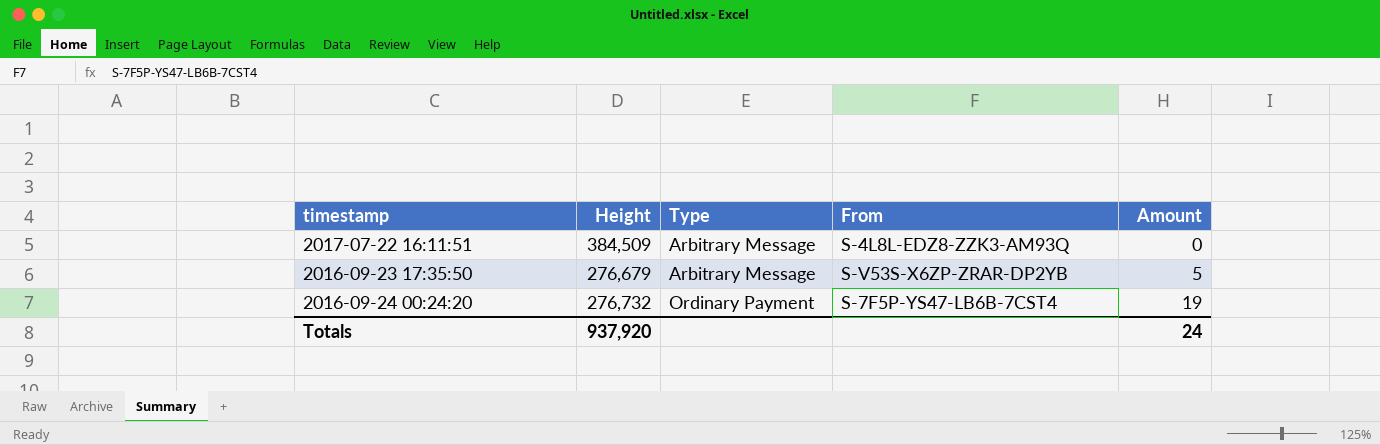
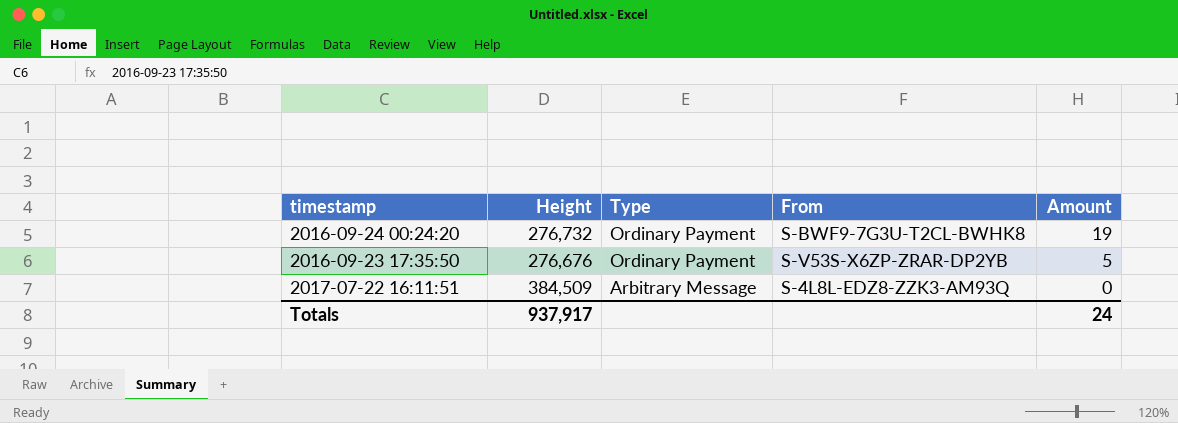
row order: Type ascending -> Type descending
2016-09-24 00:24:20 | From: S-7F5P-YS47-LB6B-7CST4 -> S-BWF9-7G3U-T2CL-BWHK8
2016-09-23 17:35:50 | Height: 276,679 -> 276,676
2016-09-23 17:35:50 | Type: Arbitrary Message -> Ordinary Payment
Totals | Height: 937,920 -> 937,917

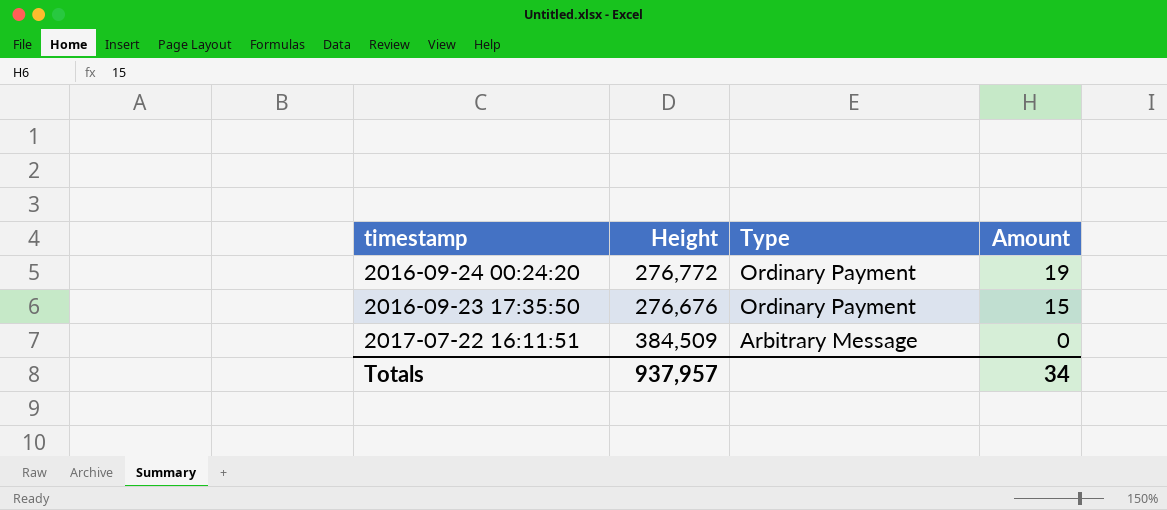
column From | position: 4 -> none
2016-09-24 00:24:20 | Height: 276,732 -> 276,772
2016-09-23 17:35:50 | Amount: 5 -> 15
Totals | Height: 937,917 -> 937,957
Totals | Amount: 24 -> 34

